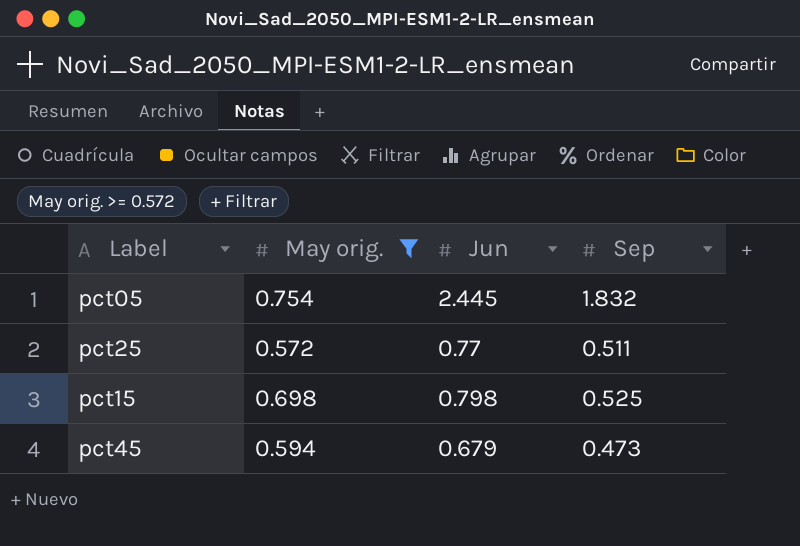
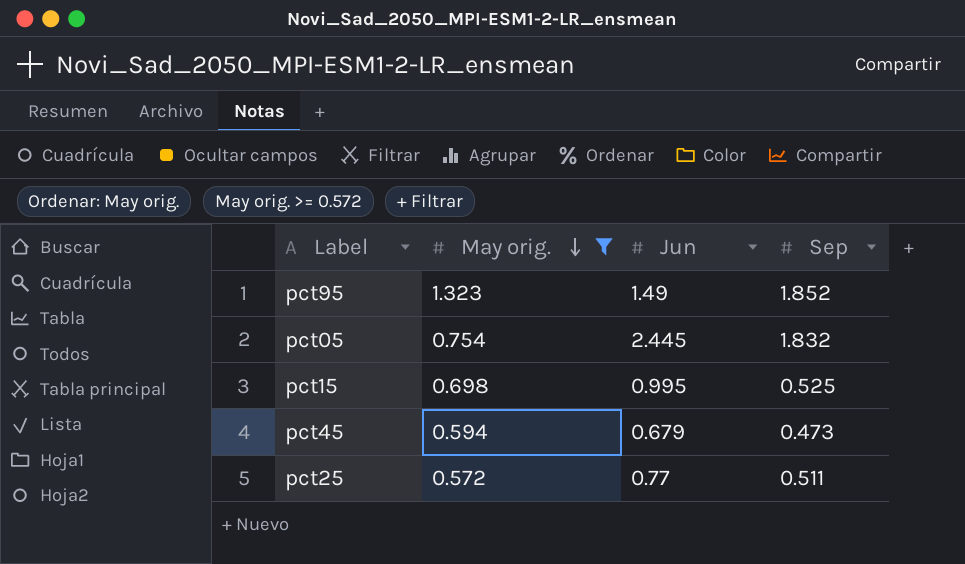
row order: none -> May orig. descending
row pct95: none -> 1.323 | 1.49 | 1.852
pct15 | Jun: 0.798 -> 0.995

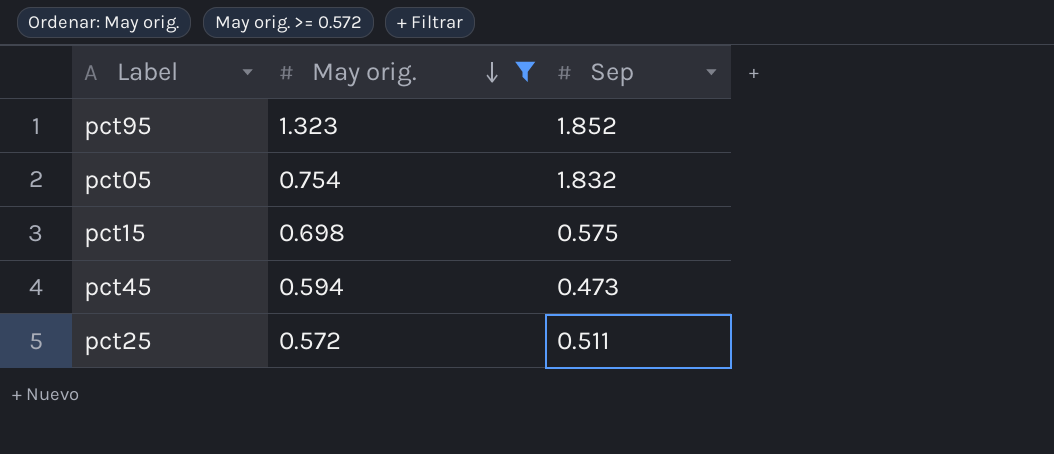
column Jun | position: 3 -> none
pct15 | Sep: 0.525 -> 0.575

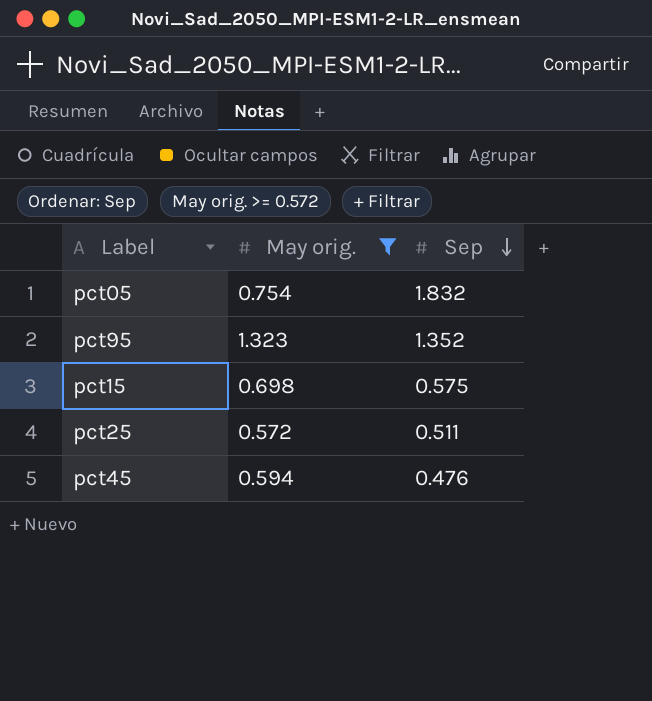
row order: May orig. descending -> Sep descending
pct95 | Sep: 1.852 -> 1.352
pct45 | Sep: 0.473 -> 0.476

